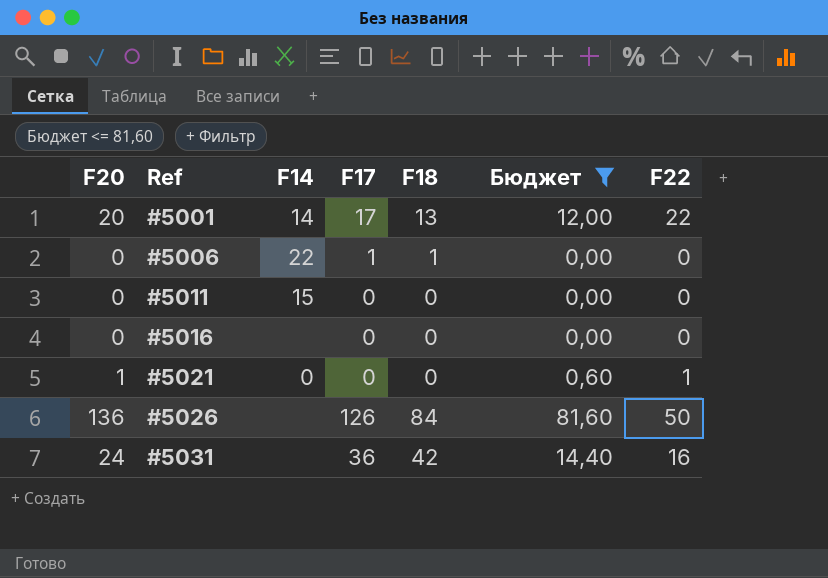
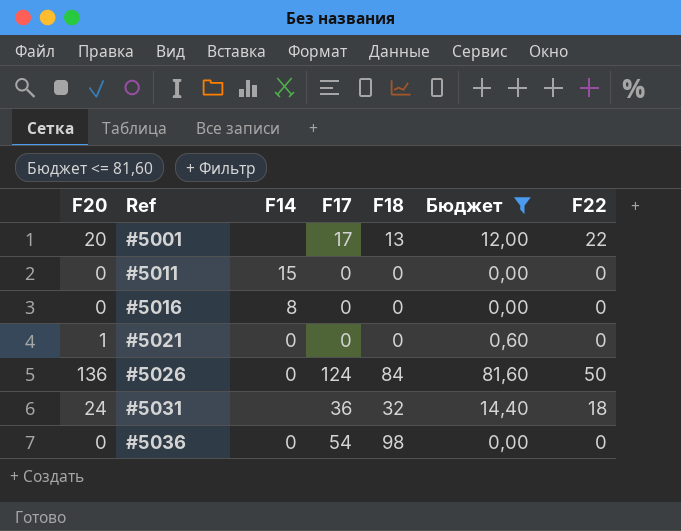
row #5006: 0 | 22 | 1 | 1 | 0,00 | 0 -> none
#5001 | F14: 14 -> none
#5016 | F14: none -> 8
#5021 | F22: 1 -> 0
#5026 | F14: none -> 0
#5026 | F17: 126 -> 124
#5031 | F18: 42 -> 32
#5031 | F22: 16 -> 18
row #5036: none -> 0 | 0 | 54 | 98 | 0,00 | 0

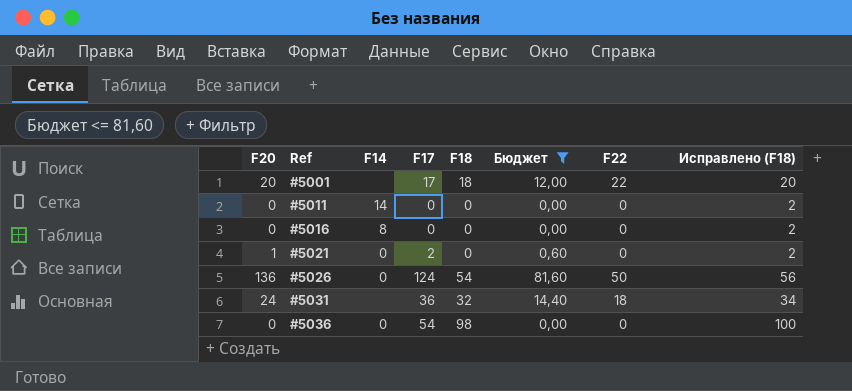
column Исправлено (F18) | formula: none -> [F18] + 2
#5001 | F18: 13 -> 18
#5011 | F14: 15 -> 14
#5021 | F17: 0 -> 2
#5026 | F18: 84 -> 54

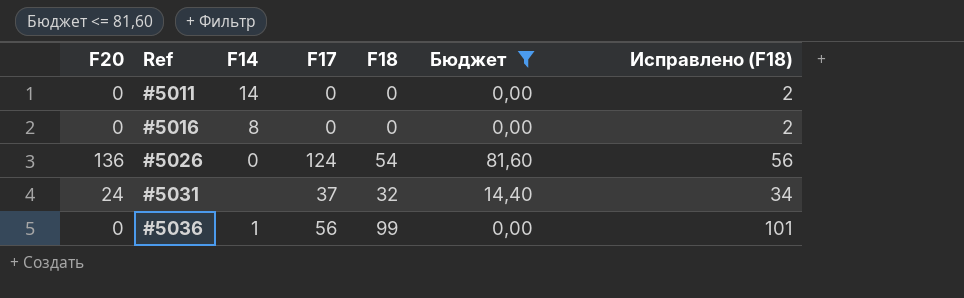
column F22 | position: 7 -> none
row #5001: 20 | none | 17 | 18 | 12,00 | 22 | 20 -> none
row #5021: 1 | 0 | 2 | 0 | 0,60 | 0 | 2 -> none
#5031 | F17: 36 -> 37
#5036 | F14: 0 -> 1
#5036 | F17: 54 -> 56
#5036 | F18: 98 -> 99
#5036 | Исправлено (F18): 100 -> 101

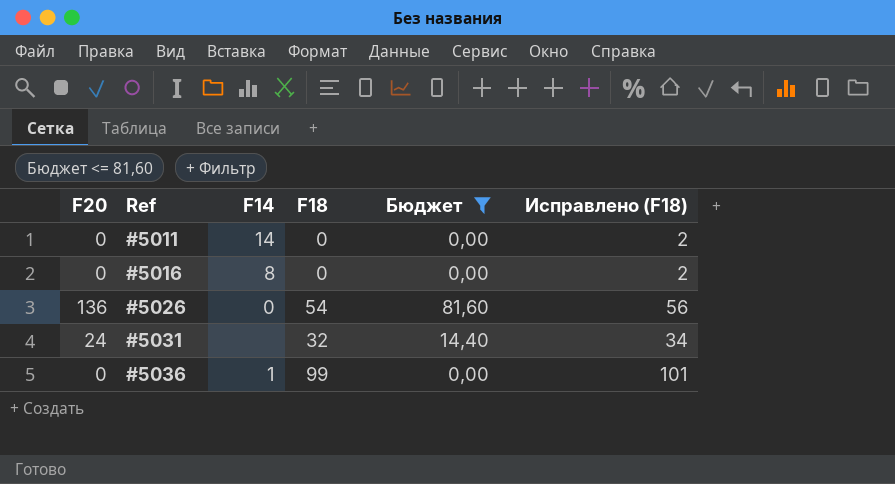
column F17 | position: 4 -> none

